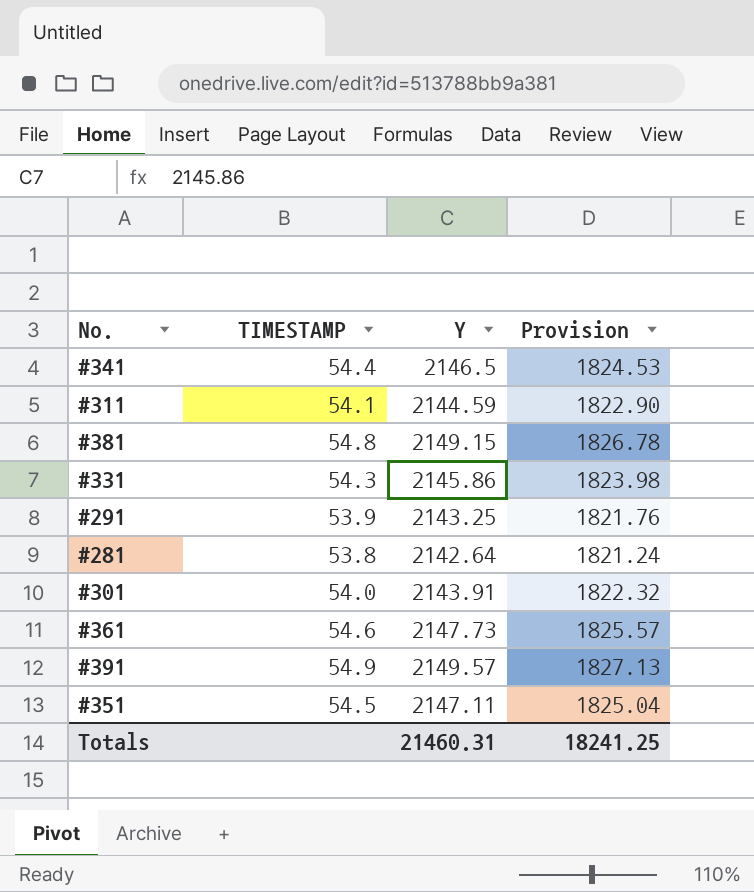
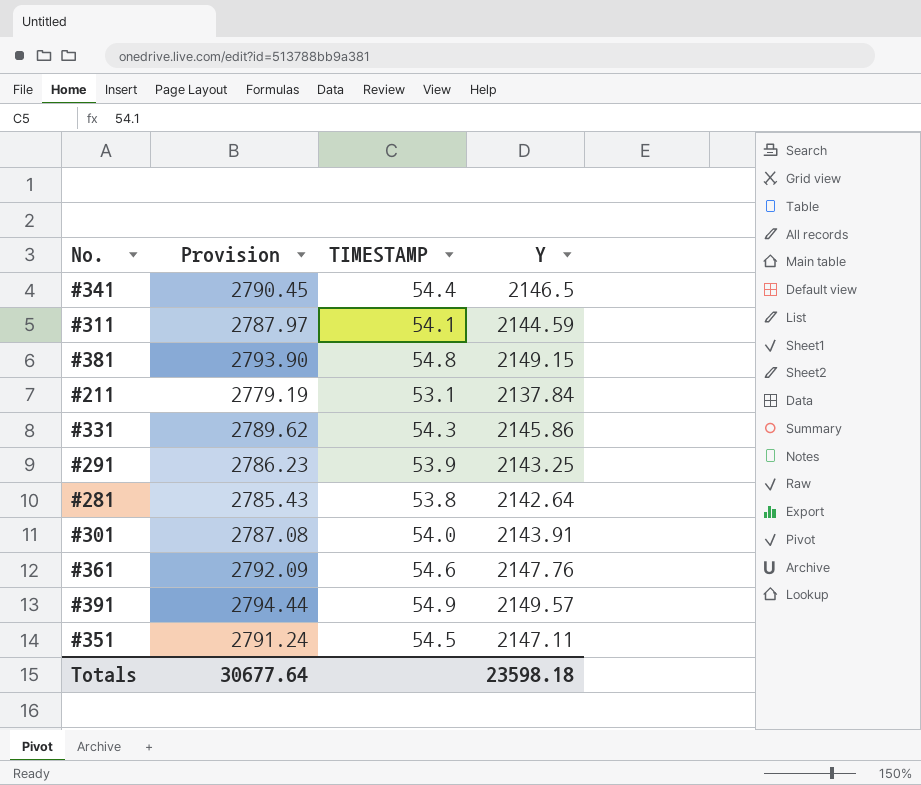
column Provision | formula: [Y] * 0.85 -> [Y] * 1.3
column Provision | position: 4 -> 2
row #211: none -> 2779.19 | 53.1 | 2137.84
#361 | Y: 2147.73 -> 2147.76
Totals | Provision: 18241.25 -> 30677.64
Totals | Y: 21460.31 -> 23598.18

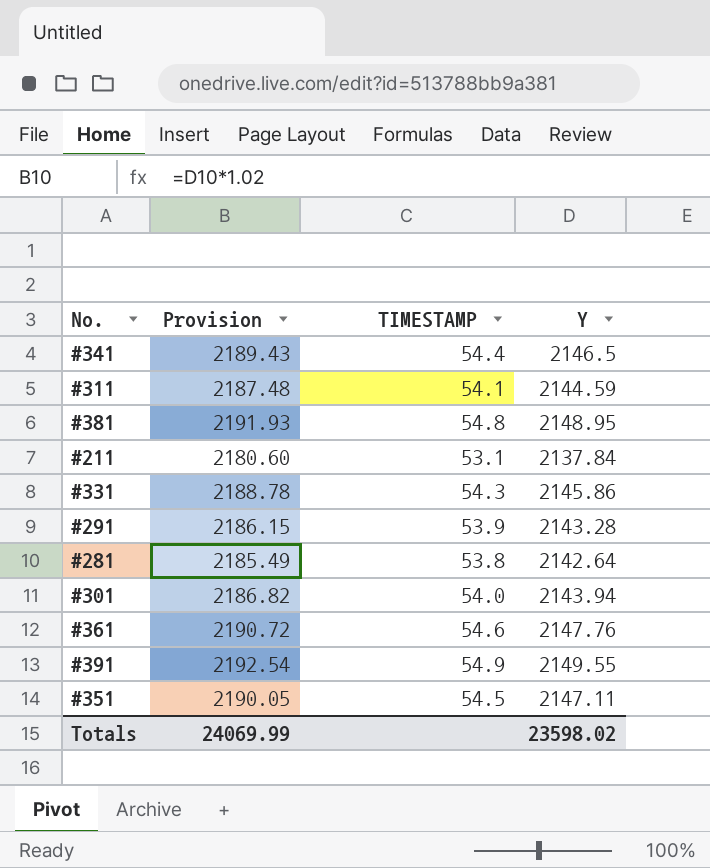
column Provision | formula: [Y] * 1.3 -> [Y] * 1.02
#381 | Y: 2149.15 -> 2148.95
#291 | Y: 2143.25 -> 2143.28
#301 | Y: 2143.91 -> 2143.94
#391 | Y: 2149.57 -> 2149.55
Totals | Provision: 30677.64 -> 24069.99
Totals | Y: 23598.18 -> 23598.02

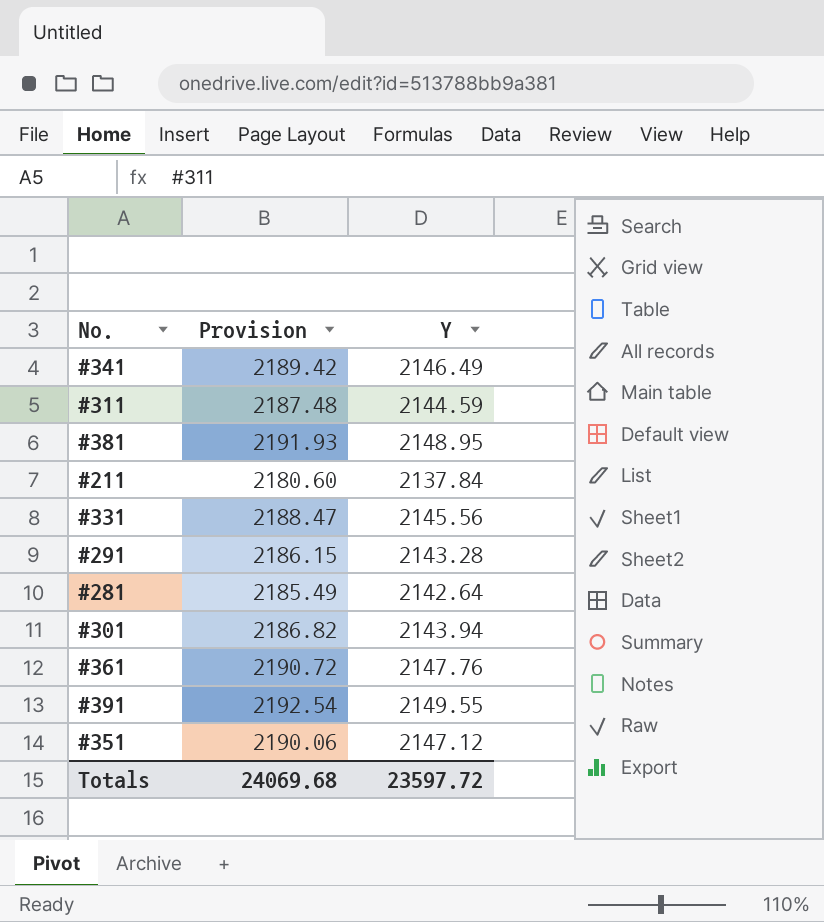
column TIMESTAMP | position: 3 -> none
#341 | Provision: 2189.43 -> 2189.42
#341 | Y: 2146.5 -> 2146.49
#331 | Provision: 2188.78 -> 2188.47
#331 | Y: 2145.86 -> 2145.56
#351 | Provision: 2190.05 -> 2190.06
#351 | Y: 2147.11 -> 2147.12
Totals | Provision: 24069.99 -> 24069.68
Totals | Y: 23598.02 -> 23597.72

